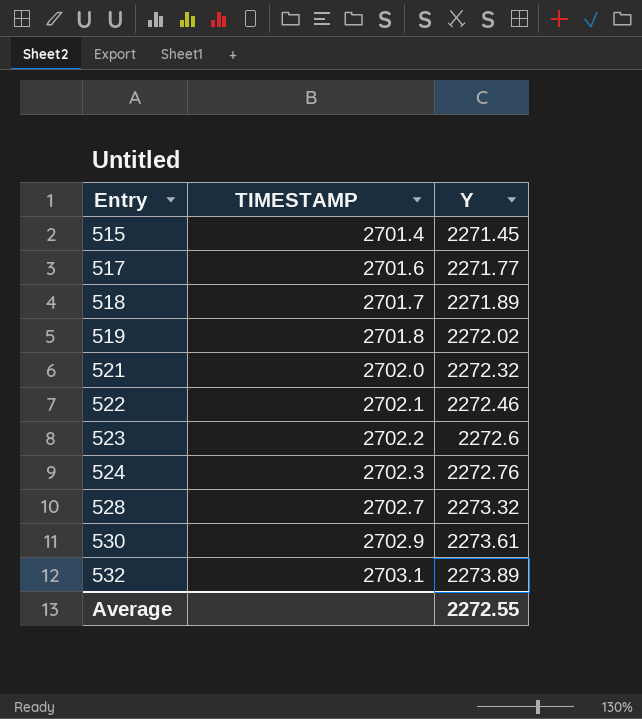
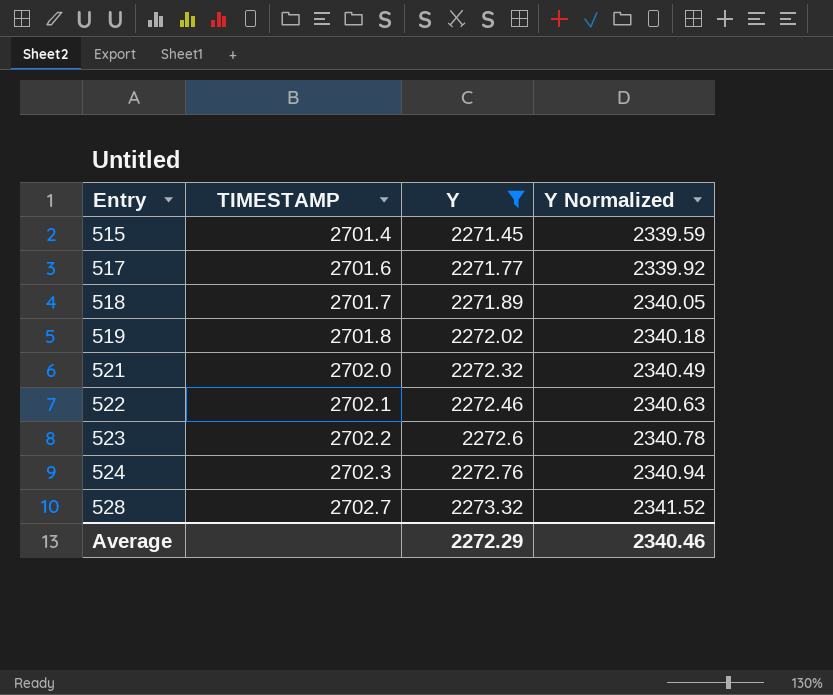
filter: none -> Y <= 2273.32
column Y Normalized | formula: none -> [Y] * 1.03
Average | Y: 2272.55 -> 2272.29

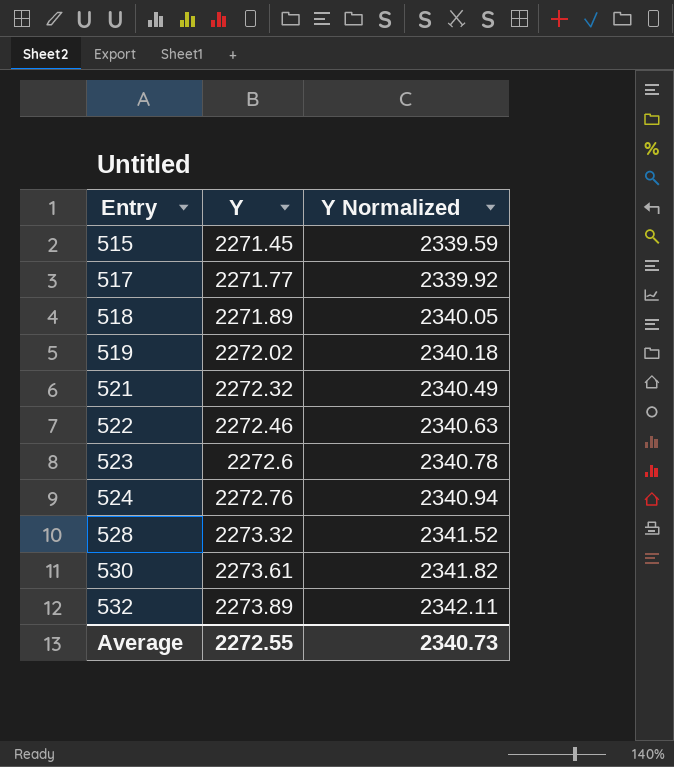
filter: Y <= 2273.32 -> none
column TIMESTAMP | position: 2 -> none
Average | Y: 2272.29 -> 2272.55
Average | Y Normalized: 2340.46 -> 2340.73

